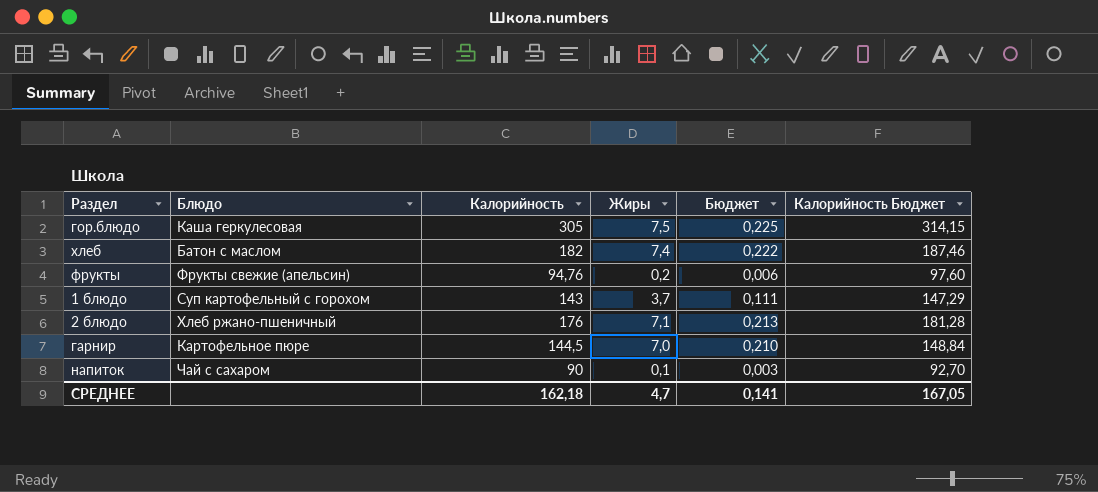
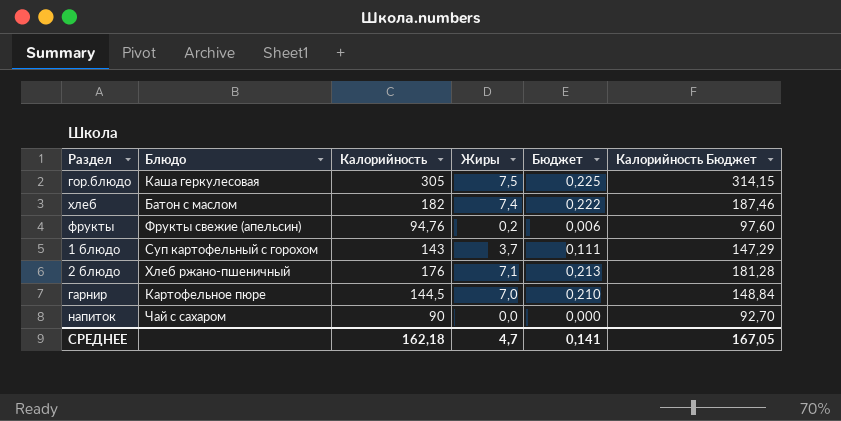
напиток | Жиры: 0,1 -> 0,0
напиток | Бюджет: 0,003 -> 0,000

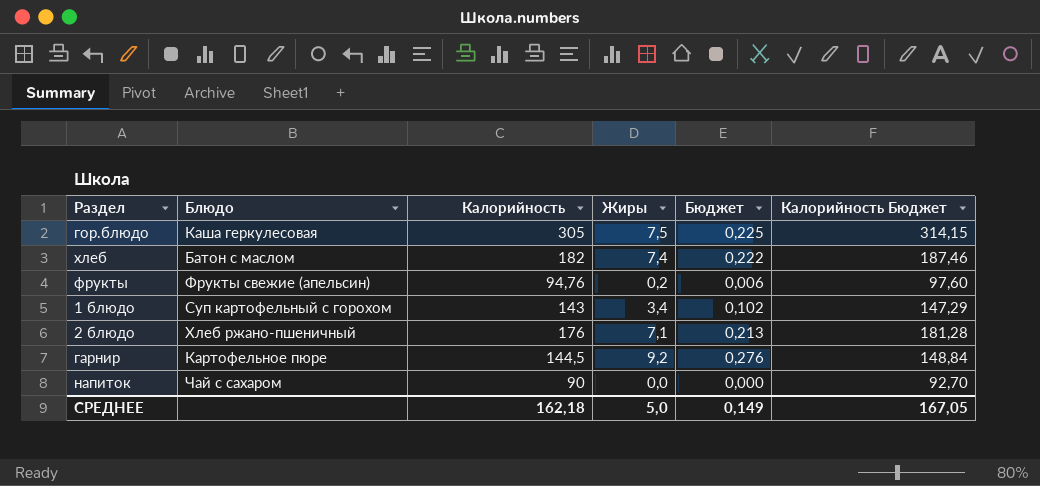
1 блюдо | Жиры: 3,7 -> 3,4
1 блюдо | Бюджет: 0,111 -> 0,102
гарнир | Жиры: 7,0 -> 9,2
гарнир | Бюджет: 0,210 -> 0,276
СРЕДНЕЕ | Жиры: 4,7 -> 5,0
СРЕДНЕЕ | Бюджет: 0,141 -> 0,149

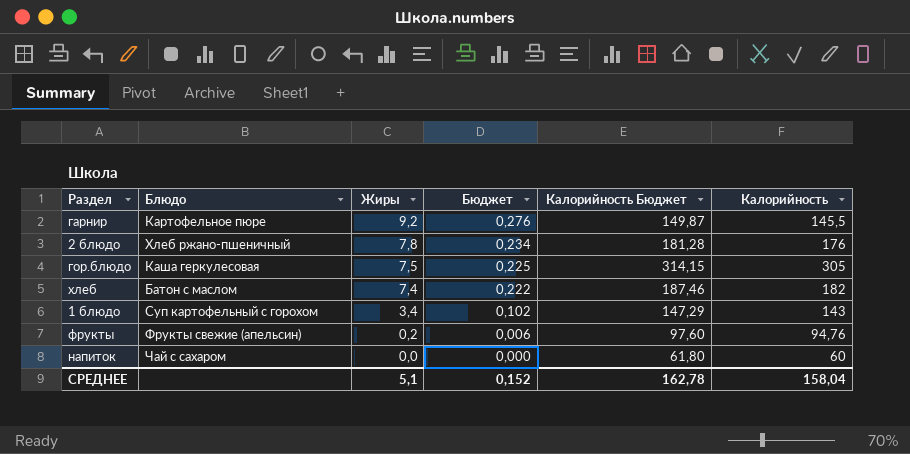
row order: none -> Жиры descending
column Калорийность | position: 3 -> 6
гарнир | Калорийность Бюджет: 148,84 -> 149,87
гарнир | Калорийность: 144,5 -> 145,5
2 блюдо | Жиры: 7,1 -> 7,8
2 блюдо | Бюджет: 0,213 -> 0,234
напиток | Калорийность Бюджет: 92,70 -> 61,80
напиток | Калорийность: 90 -> 60
СРЕДНЕЕ | Жиры: 5,0 -> 5,1
СРЕДНЕЕ | Бюджет: 0,149 -> 0,152
СРЕДНЕЕ | Калорийность Бюджет: 167,05 -> 162,78
СРЕДНЕЕ | Калорийность: 162,18 -> 158,04

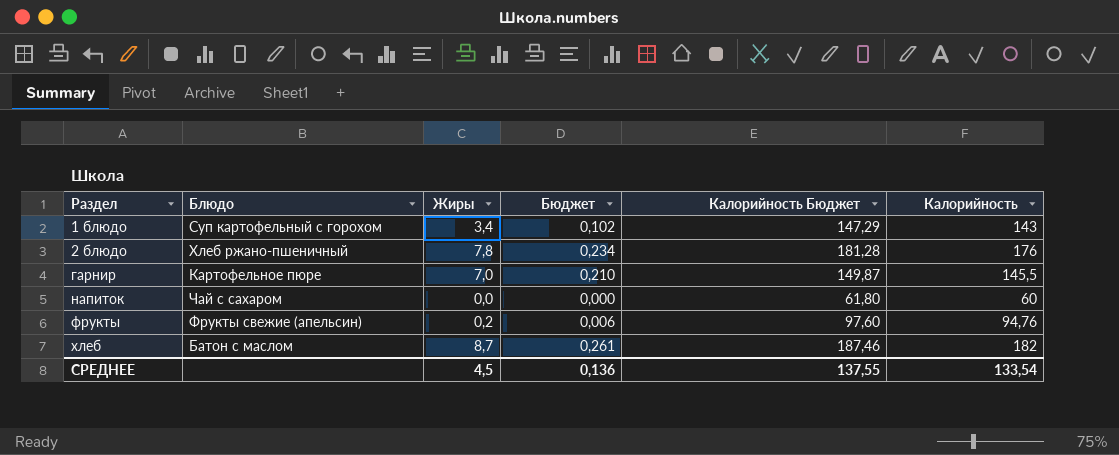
row order: Жиры descending -> Раздел ascending
row гор.блюдо: Каша геркулесовая | 7,5 | 0,225 | 314,15 | 305 -> none
гарнир | Жиры: 9,2 -> 7,0
гарнир | Бюджет: 0,276 -> 0,210
хлеб | Жиры: 7,4 -> 8,7
хлеб | Бюджет: 0,222 -> 0,261
СРЕДНЕЕ | Жиры: 5,1 -> 4,5
СРЕДНЕЕ | Бюджет: 0,152 -> 0,136
СРЕДНЕЕ | Калорийность Бюджет: 162,78 -> 137,55
СРЕДНЕЕ | Калорийность: 158,04 -> 133,54

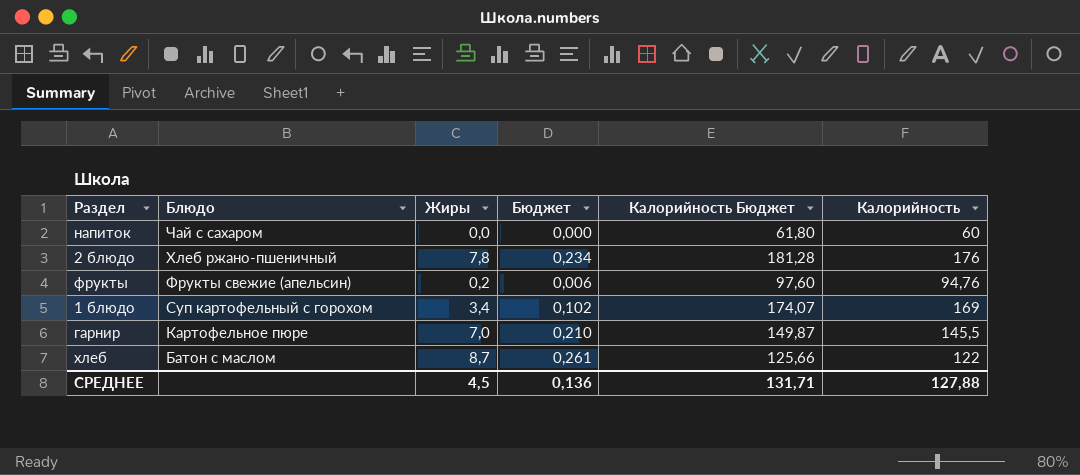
row order: Раздел ascending -> Блюдо descending
1 блюдо | Калорийность Бюджет: 147,29 -> 174,07
1 блюдо | Калорийность: 143 -> 169
хлеб | Калорийность Бюджет: 187,46 -> 125,66
хлеб | Калорийность: 182 -> 122
СРЕДНЕЕ | Калорийность Бюджет: 137,55 -> 131,71
СРЕДНЕЕ | Калорийность: 133,54 -> 127,88

